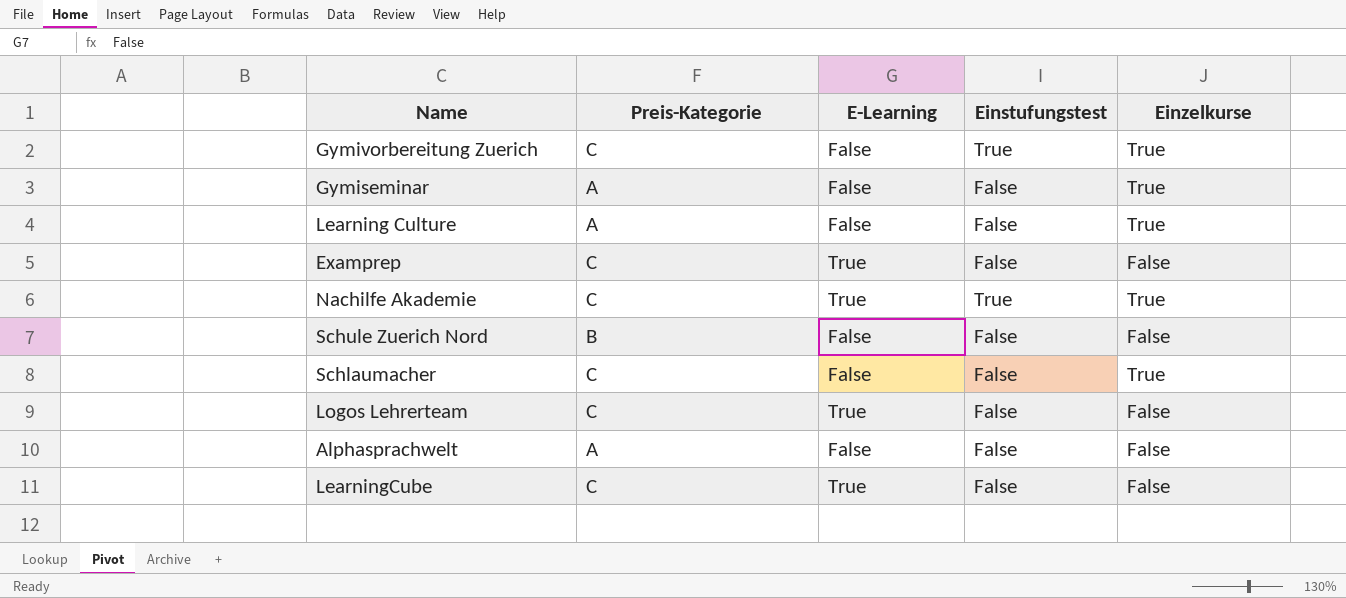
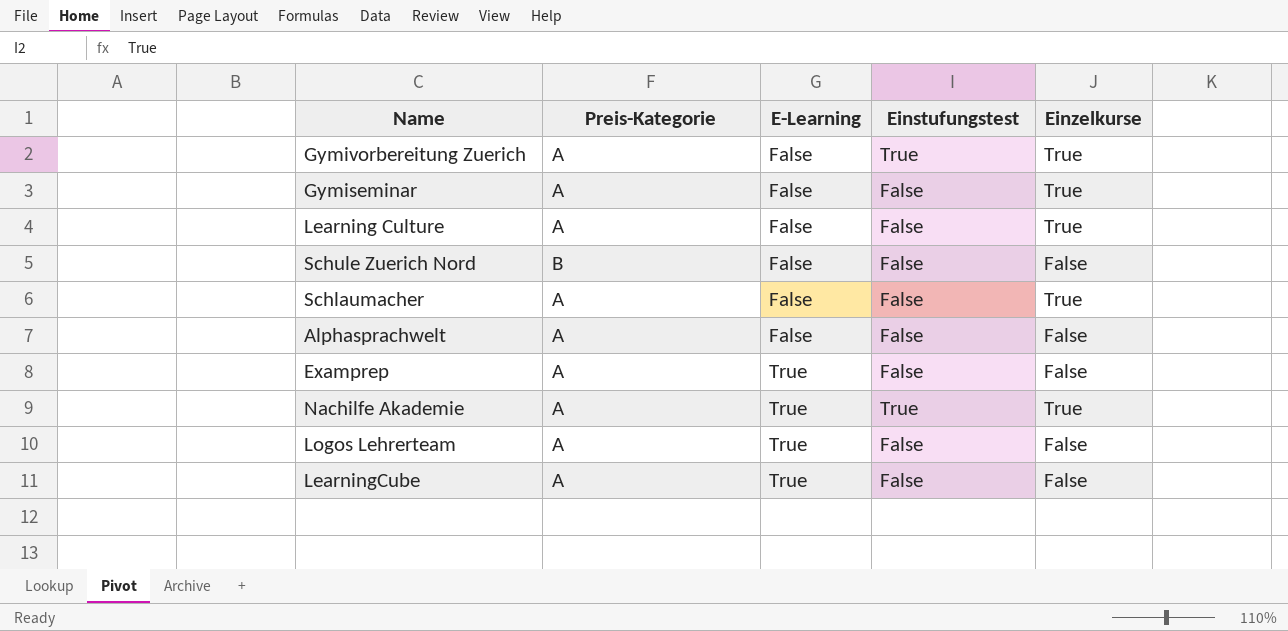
row order: none -> E-Learning ascending
Gymivorbereitung Zuerich | Preis-Kategorie: C -> A
Schlaumacher | Preis-Kategorie: C -> A
Examprep | Preis-Kategorie: C -> A
Nachilfe Akademie | Preis-Kategorie: C -> A
Logos Lehrerteam | Preis-Kategorie: C -> A
LearningCube | Preis-Kategorie: C -> A

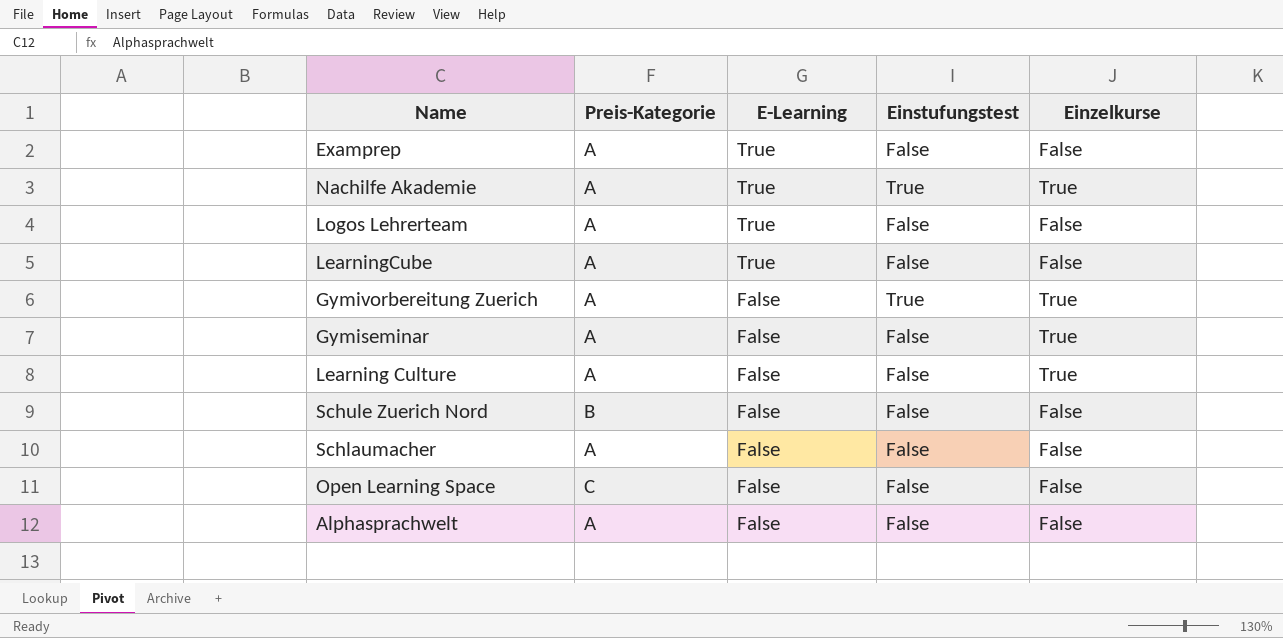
row order: E-Learning ascending -> E-Learning descending
Schlaumacher | Einzelkurse: True -> False
row Open Learning Space: none -> C | False | False | False

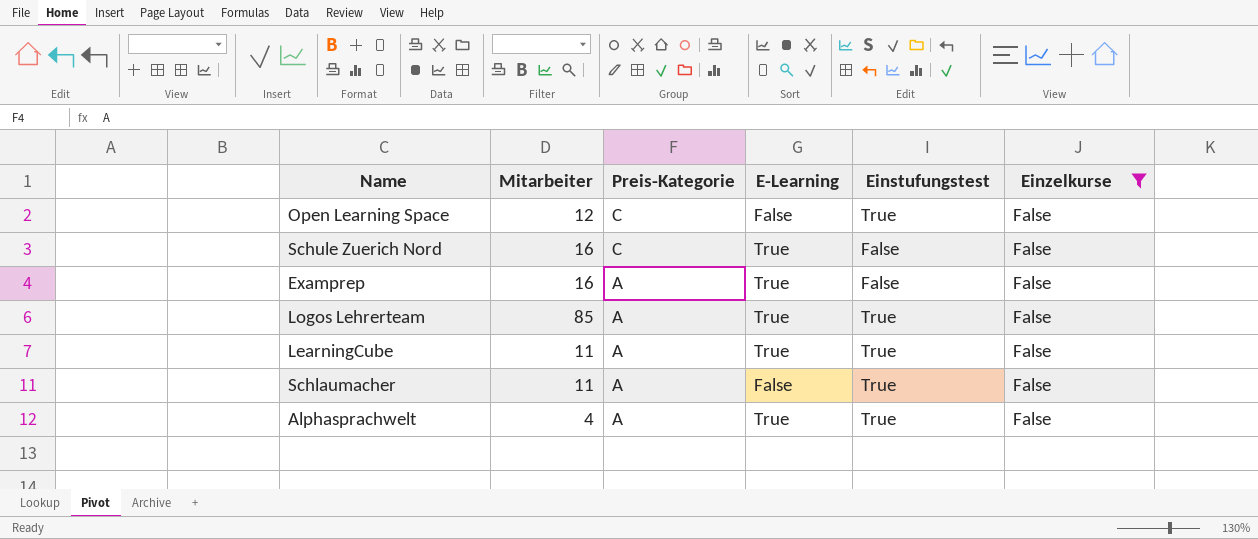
filter: none -> Einzelkurse = False
row order: E-Learning descending -> Preis-Kategorie descending
column Mitarbeiter | position: none -> 2
Open Learning Space | Einstufungstest: False -> True
Schule Zuerich Nord | Preis-Kategorie: B -> C
Schule Zuerich Nord | E-Learning: False -> True
Logos Lehrerteam | Einstufungstest: False -> True
LearningCube | Einstufungstest: False -> True
Schlaumacher | Einstufungstest: False -> True
Alphasprachwelt | E-Learning: False -> True
Alphasprachwelt | Einstufungstest: False -> True

